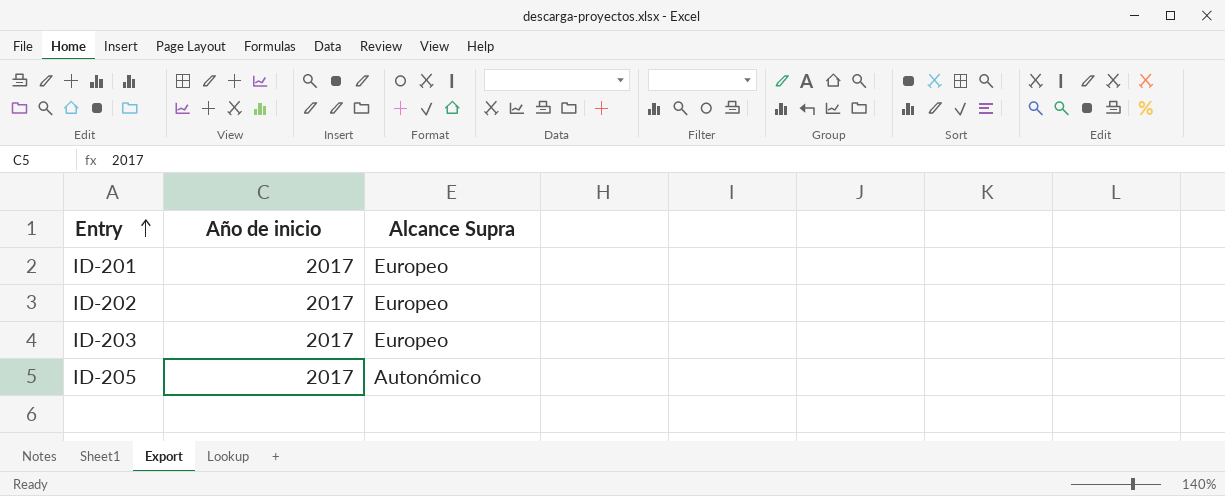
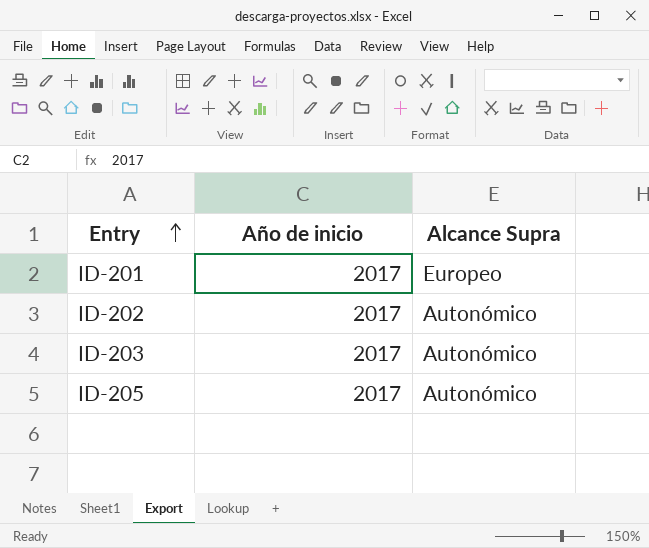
ID-202 | Alcance Supra: Europeo -> Autonómico
ID-203 | Alcance Supra: Europeo -> Autonómico

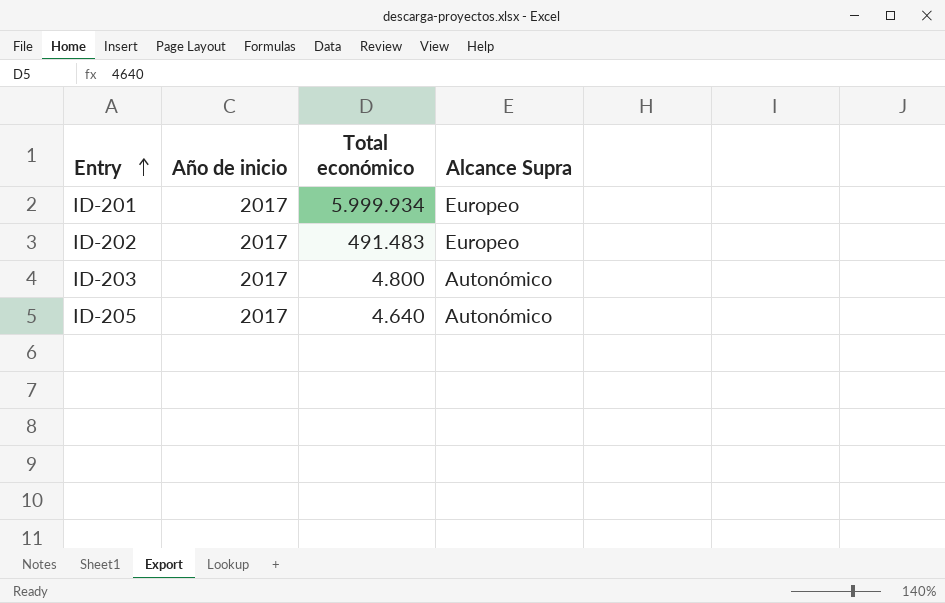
column Total económico | position: none -> 3
ID-202 | Alcance Supra: Autonómico -> Europeo

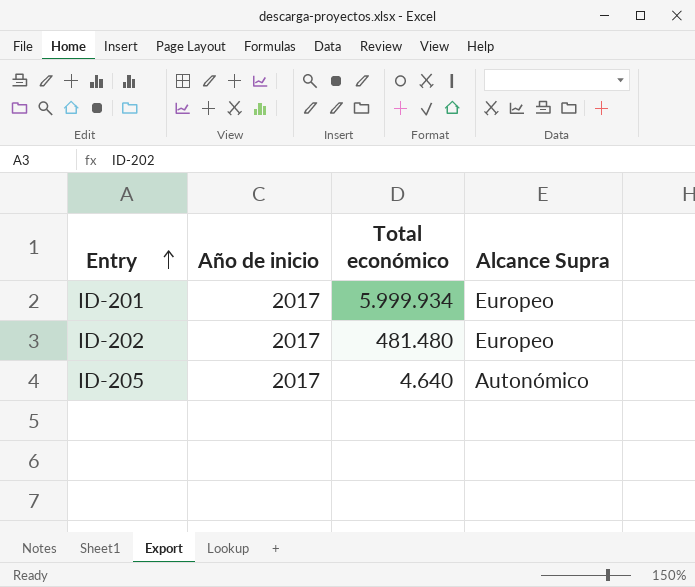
row ID-203: 2017 | 4.800 | Autonómico -> none
ID-202 | Total económico: 491.483 -> 481.480

